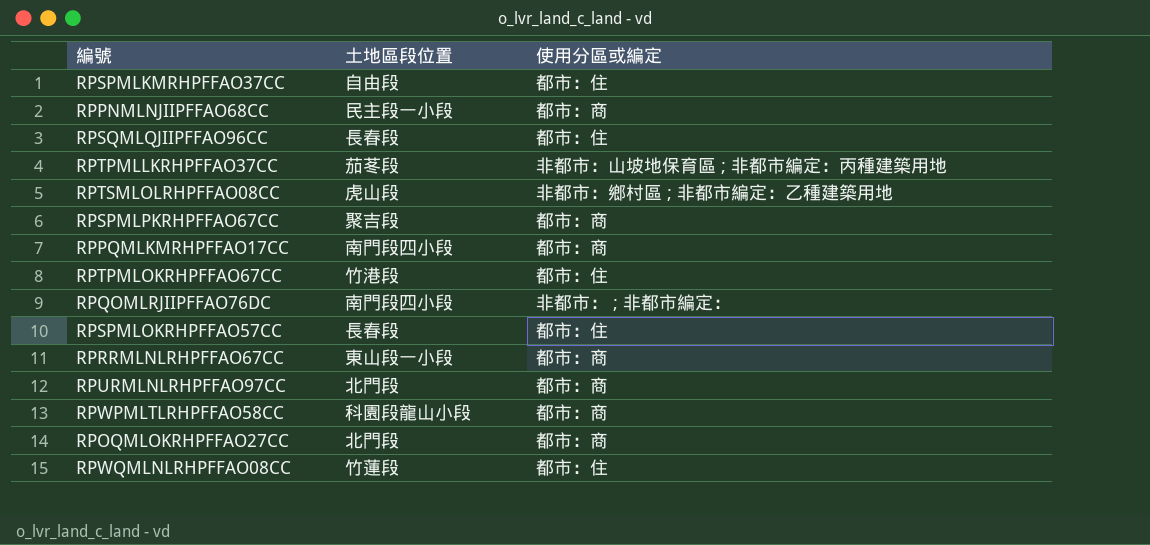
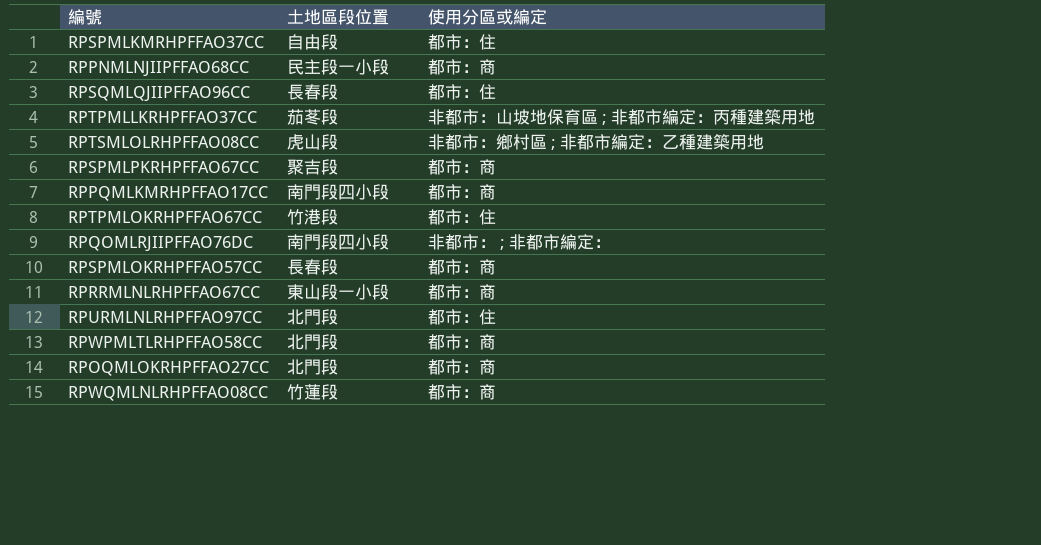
RPSPMLOKRHPFFAO57CC | 使用分區或編定: 都市：住 -> 都市：商
RPURMLNLRHPFFAO97CC | 使用分區或編定: 都市：商 -> 都市：住
RPWPMLTLRHPFFAO58CC | 土地區段位置: 科園段龍山小段 -> 北門段
RPWQMLNLRHPFFAO08CC | 使用分區或編定: 都市：住 -> 都市：商

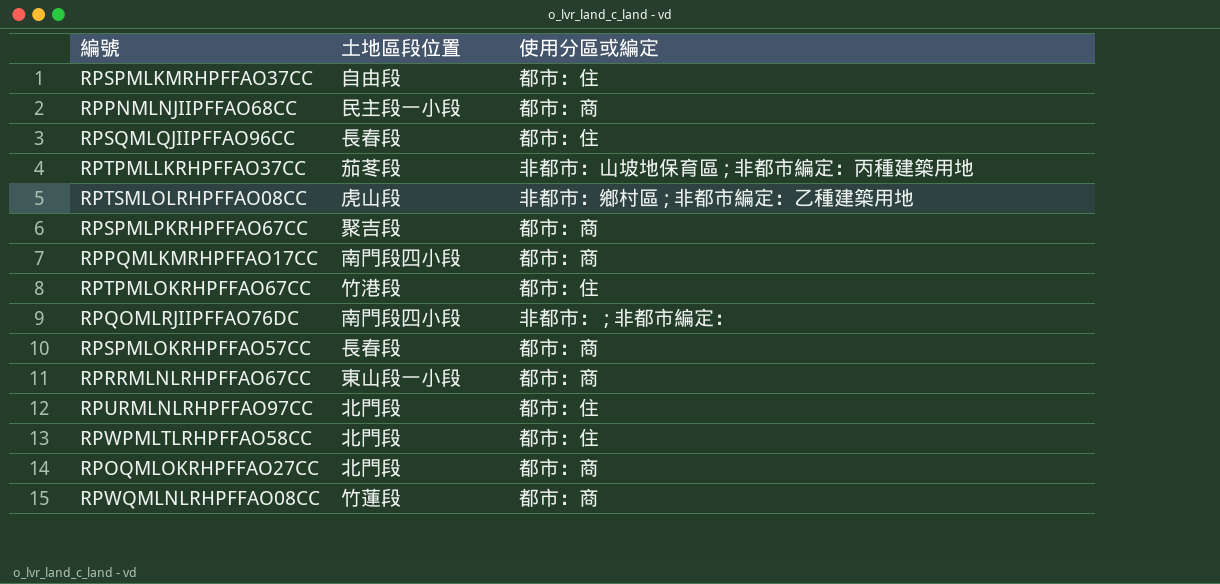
RPWPMLTLRHPFFAO58CC | 使用分區或編定: 都市：商 -> 都市：住

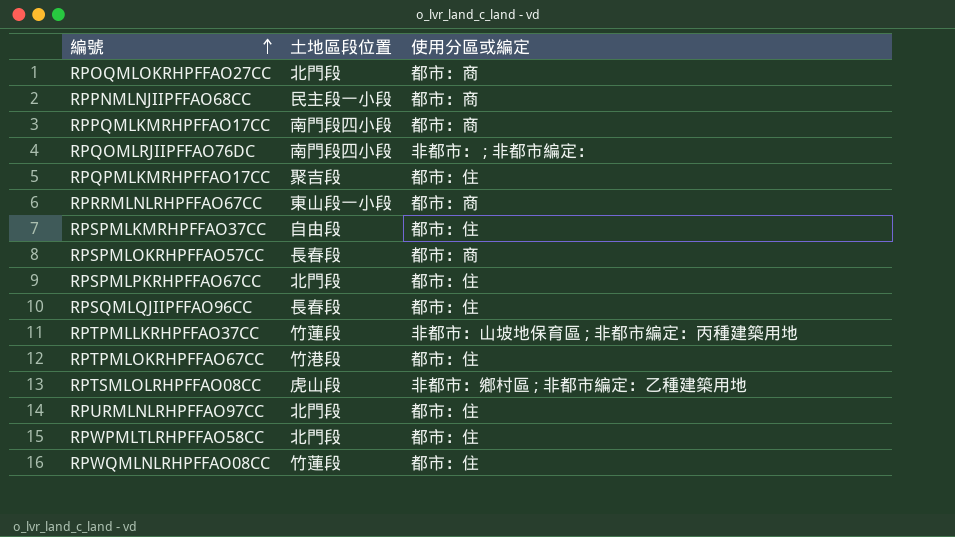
row order: none -> 編號 ascending
row RPQPMLKMRHPFFAO17CC: none -> 聚吉段 | 都市：住
RPSPMLPKRHPFFAO67CC | 土地區段位置: 聚吉段 -> 北門段
RPSPMLPKRHPFFAO67CC | 使用分區或編定: 都市：商 -> 都市：住
RPTPMLLKRHPFFAO37CC | 土地區段位置: 茄苳段 -> 竹蓮段
RPWQMLNLRHPFFAO08CC | 使用分區或編定: 都市：商 -> 都市：住

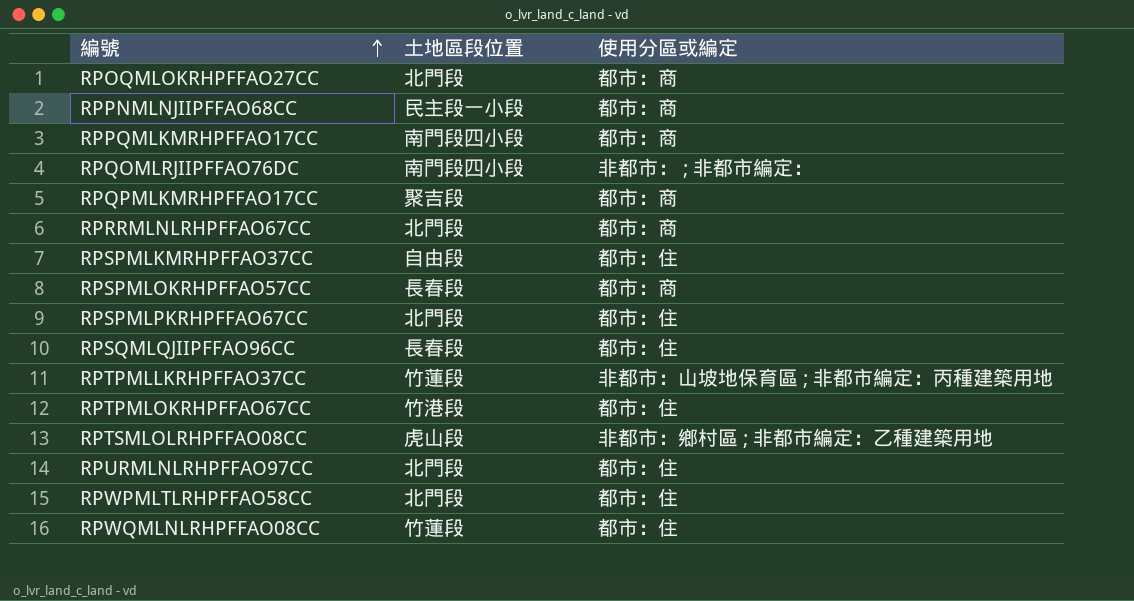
RPQPMLKMRHPFFAO17CC | 使用分區或編定: 都市：住 -> 都市：商
RPRRMLNLRHPFFAO67CC | 土地區段位置: 東山段一小段 -> 北門段

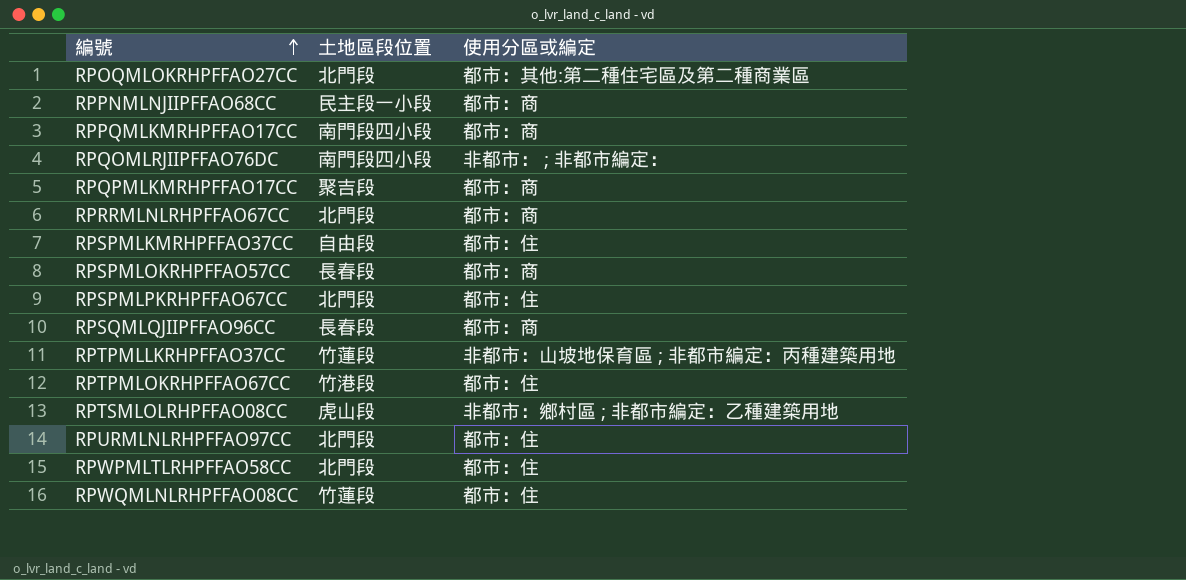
RPOQMLOKRHPFFAO27CC | 使用分區或編定: 都市：商 -> 都市：其他:第二種住宅區及第二種商業區
RPSQMLQJIIPFFAO96CC | 使用分區或編定: 都市：住 -> 都市：商

